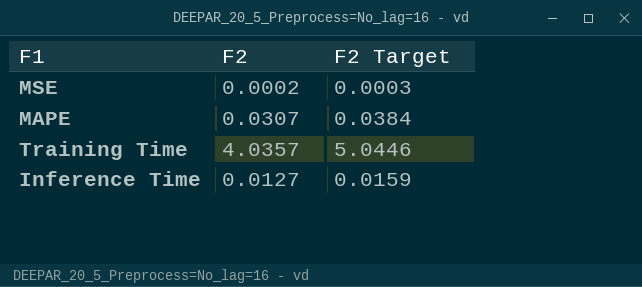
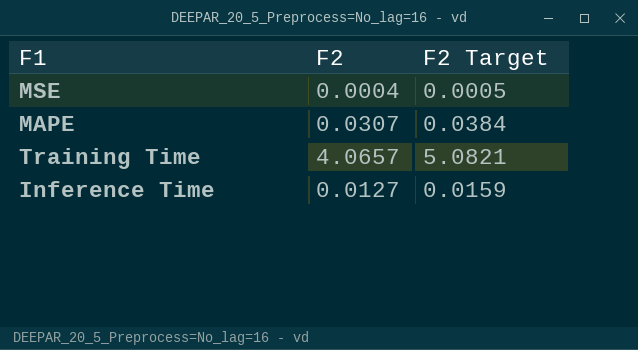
MSE | F2: 0.0002 -> 0.0004
MSE | F2 Target: 0.0003 -> 0.0005
Training Time | F2: 4.0357 -> 4.0657
Training Time | F2 Target: 5.0446 -> 5.0821

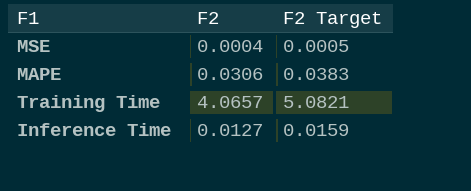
MAPE | F2: 0.0307 -> 0.0306
MAPE | F2 Target: 0.0384 -> 0.0383

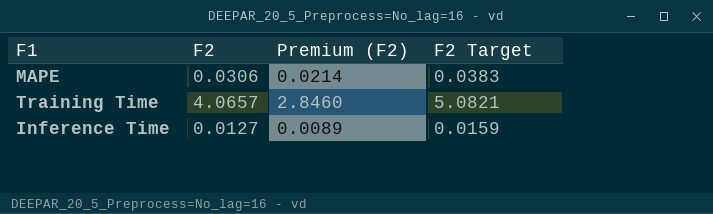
column Premium (F2) | formula: none -> [F2] * 0.7
row MSE: 0.0004 | 0.0005 -> none

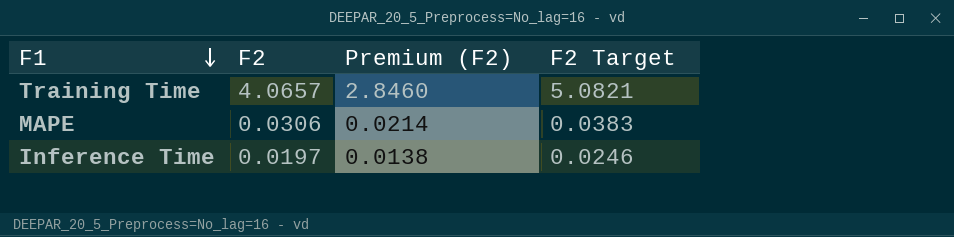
row order: none -> F1 descending
Inference Time | F2: 0.0127 -> 0.0197
Inference Time | Premium (F2): 0.0089 -> 0.0138
Inference Time | F2 Target: 0.0159 -> 0.0246

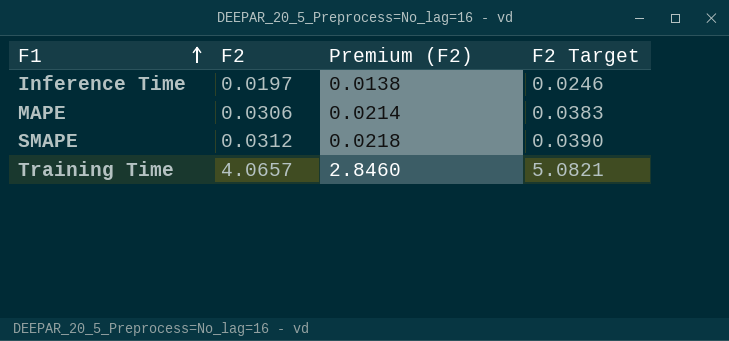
row order: F1 descending -> F1 ascending
row SMAPE: none -> 0.0312 | 0.0218 | 0.0390

